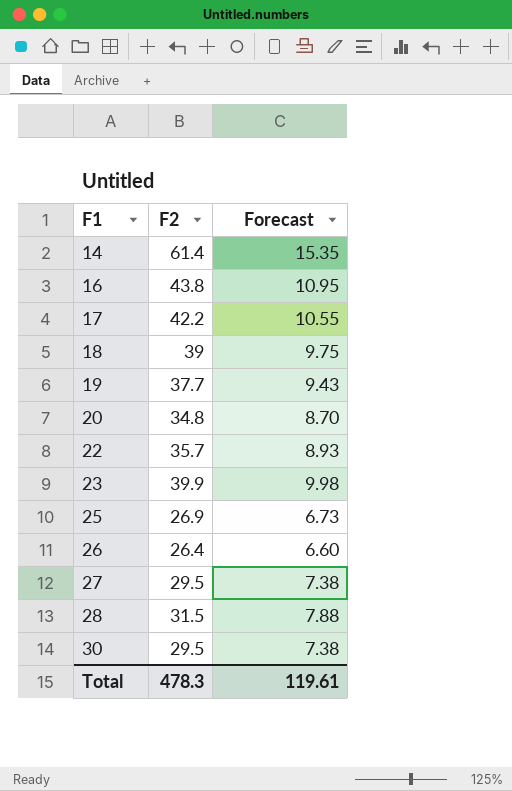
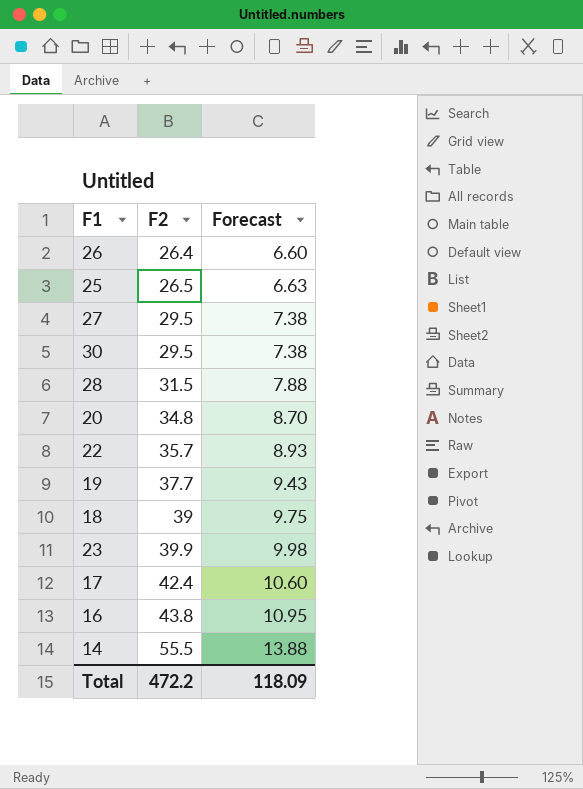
row order: F1 ascending -> F2 ascending
25 | F2: 26.9 -> 26.5
25 | Forecast: 6.73 -> 6.63
17 | F2: 42.2 -> 42.4
17 | Forecast: 10.55 -> 10.60
14 | F2: 61.4 -> 55.5
14 | Forecast: 15.35 -> 13.88
Total | F2: 478.3 -> 472.2
Total | Forecast: 119.61 -> 118.09

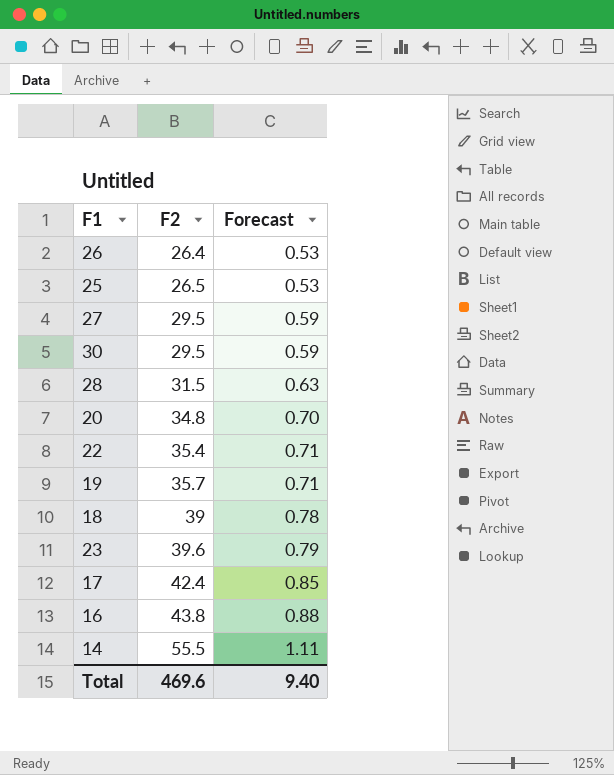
column Forecast | formula: [F2] * 0.25 -> [F2] * 0.02
22 | F2: 35.7 -> 35.4
19 | F2: 37.7 -> 35.7
23 | F2: 39.9 -> 39.6
Total | F2: 472.2 -> 469.6
Total | Forecast: 118.09 -> 9.40

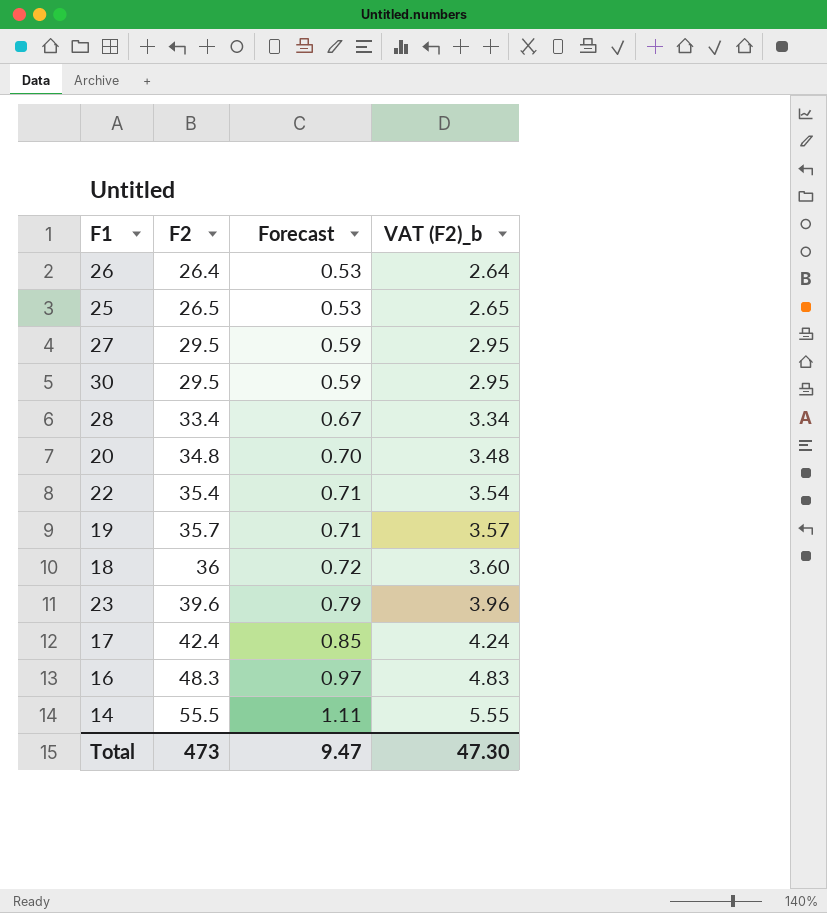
column VAT (F2)_b | formula: none -> [F2] * 0.1
28 | F2: 31.5 -> 33.4
28 | Forecast: 0.63 -> 0.67
18 | F2: 39 -> 36
18 | Forecast: 0.78 -> 0.72
16 | F2: 43.8 -> 48.3
16 | Forecast: 0.88 -> 0.97
Total | F2: 469.6 -> 473
Total | Forecast: 9.40 -> 9.47

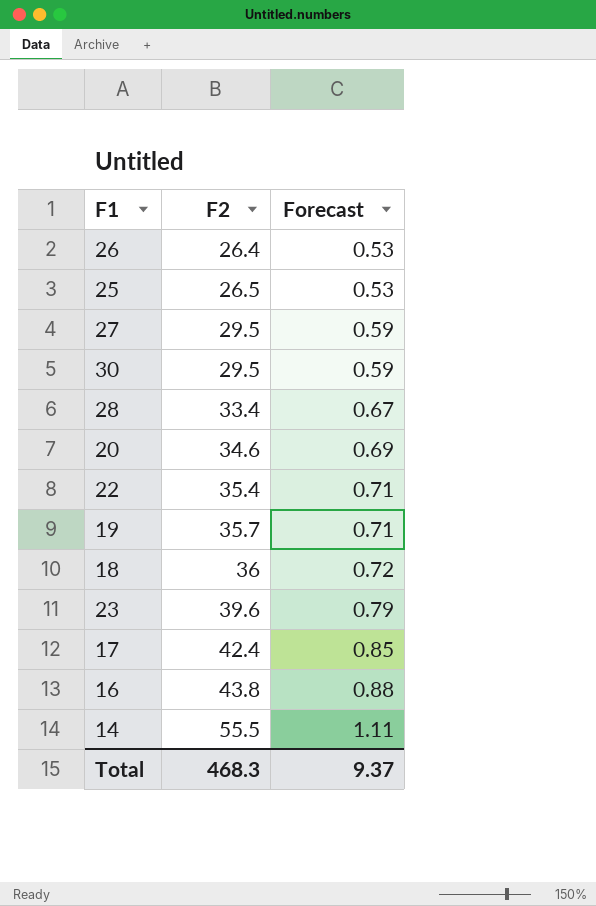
column VAT (F2)_b | formula: [F2] * 0.1 -> none
20 | F2: 34.8 -> 34.6
20 | Forecast: 0.70 -> 0.69
16 | F2: 48.3 -> 43.8
16 | Forecast: 0.97 -> 0.88
Total | F2: 473 -> 468.3
Total | Forecast: 9.47 -> 9.37

